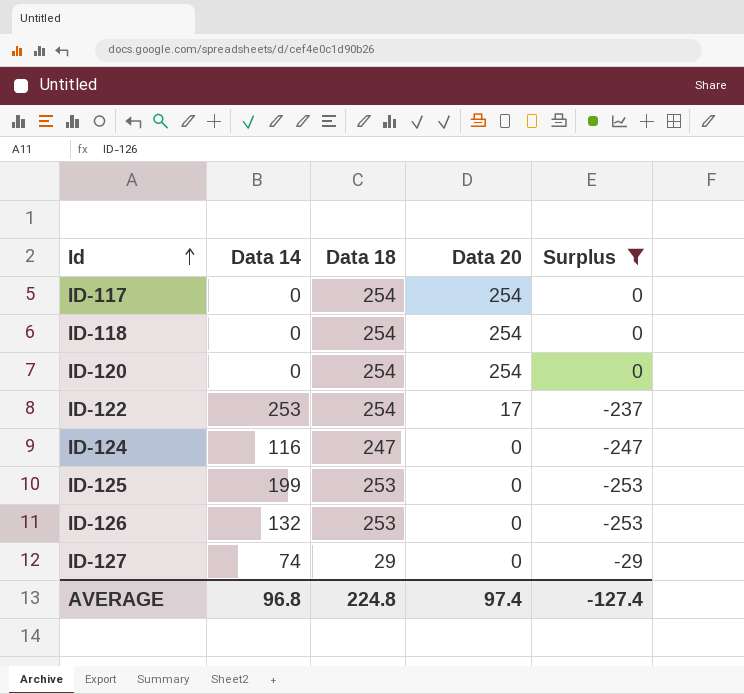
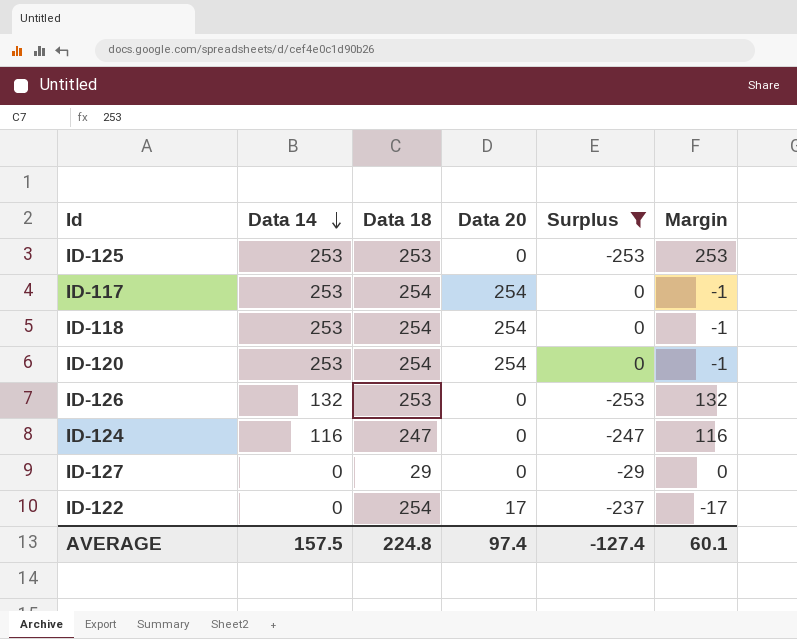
row order: Id ascending -> Data 14 descending
column Margin | formula: none -> [Data 14] - [Data 20]
ID-125 | Data 14: 199 -> 253
ID-117 | Data 14: 0 -> 253
ID-118 | Data 14: 0 -> 253
ID-120 | Data 14: 0 -> 253
ID-127 | Data 14: 74 -> 0
ID-122 | Data 14: 253 -> 0
AVERAGE | Data 14: 96.8 -> 157.5

